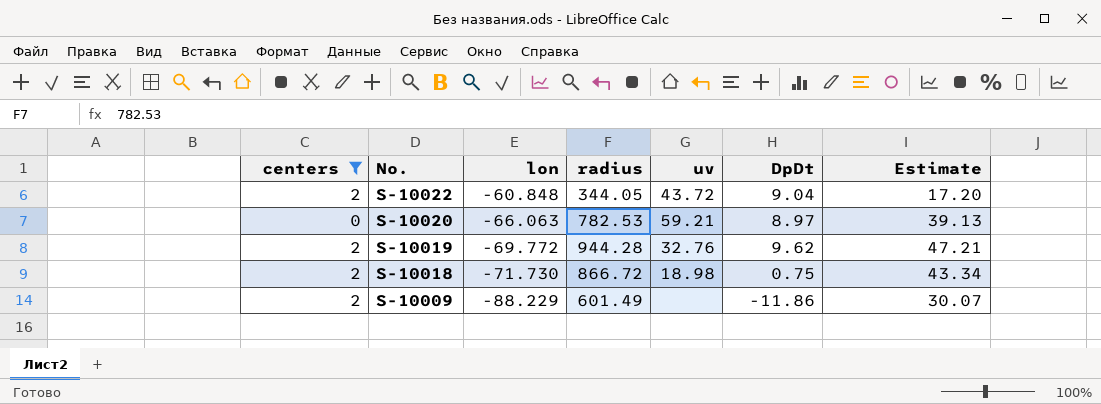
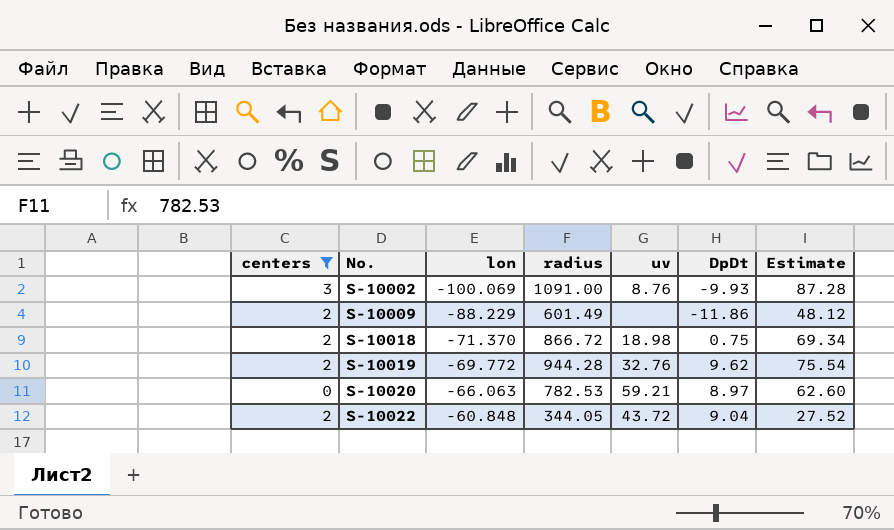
row order: No. descending -> No. ascending
column Estimate | formula: [radius] * 0.05 -> [radius] * 0.08
row S-10002: none -> 3 | -100.069 | 1091.00 | 8.76 | -9.93 | 87.28
S-10018 | lon: -71.730 -> -71.370

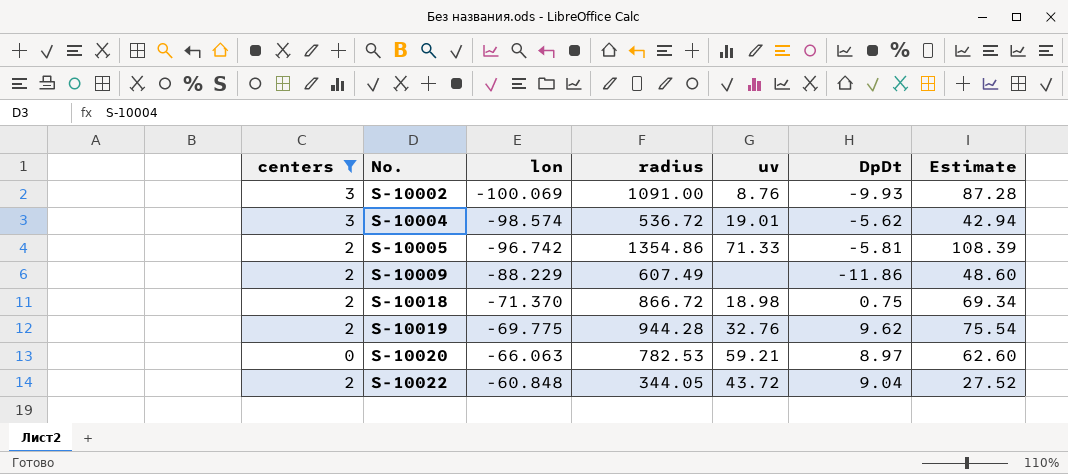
row S-10004: none -> 3 | -98.574 | 536.72 | 19.01 | -5.62 | 42.94
row S-10005: none -> 2 | -96.742 | 1354.86 | 71.33 | -5.81 | 108.39
S-10009 | radius: 601.49 -> 607.49
S-10009 | Estimate: 48.12 -> 48.60
S-10019 | lon: -69.772 -> -69.775

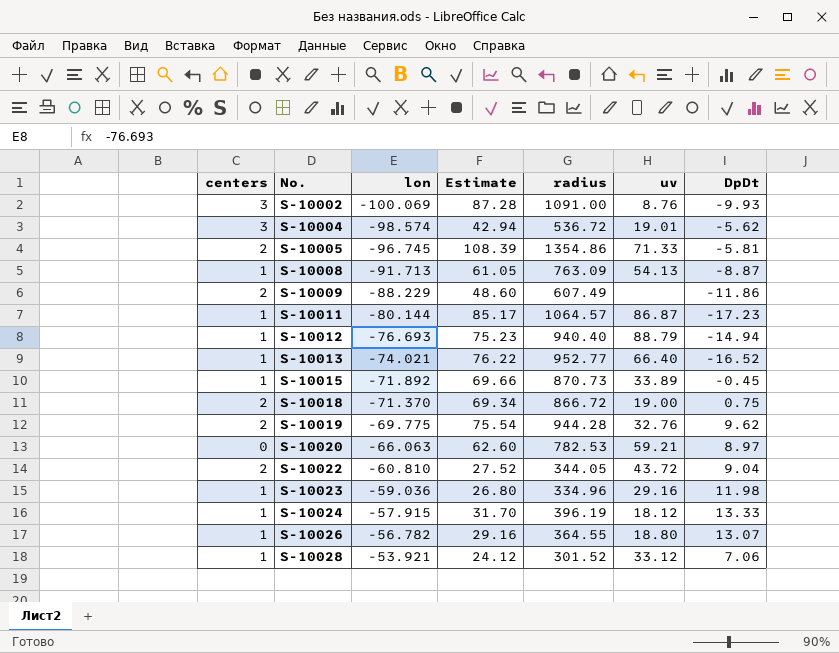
filter: centers != 1 -> none
column Estimate | position: 7 -> 4
S-10005 | lon: -96.742 -> -96.745
S-10018 | uv: 18.98 -> 19.00
S-10022 | lon: -60.848 -> -60.810

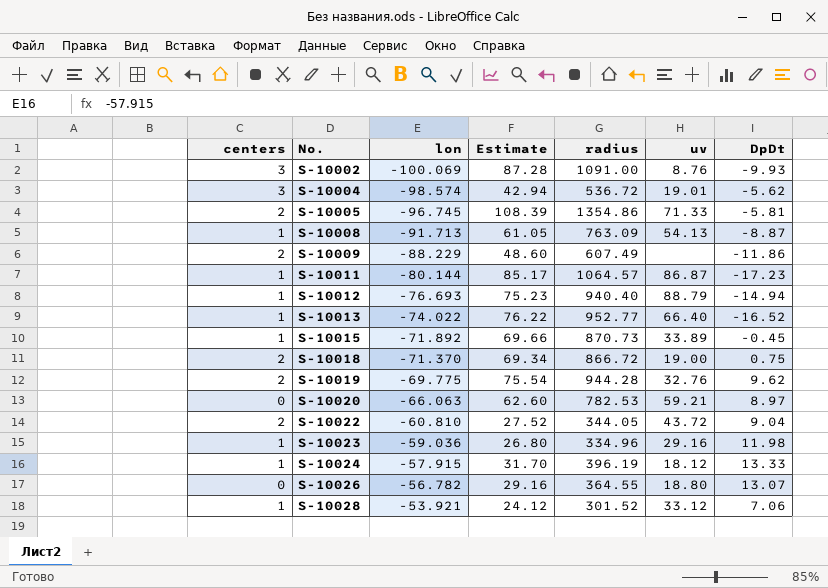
S-10013 | lon: -74.021 -> -74.022
S-10026 | centers: 1 -> 0

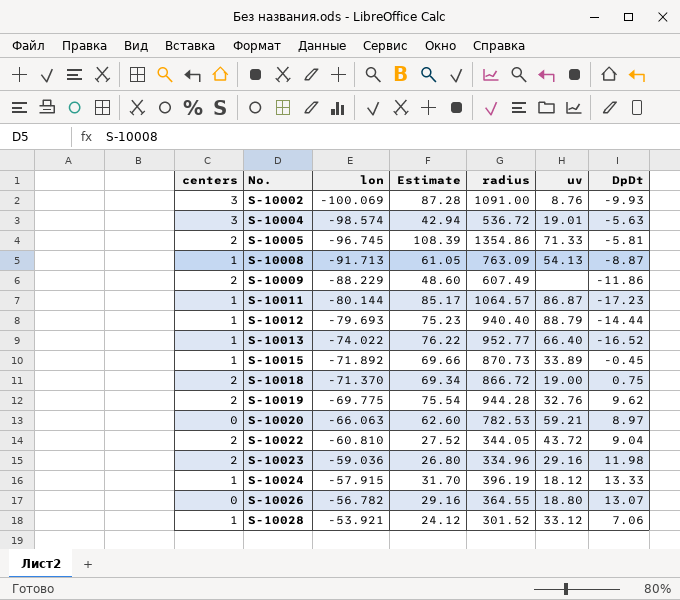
S-10004 | DpDt: -5.62 -> -5.63
S-10012 | lon: -76.693 -> -79.693
S-10012 | DpDt: -14.94 -> -14.44
S-10023 | centers: 1 -> 2

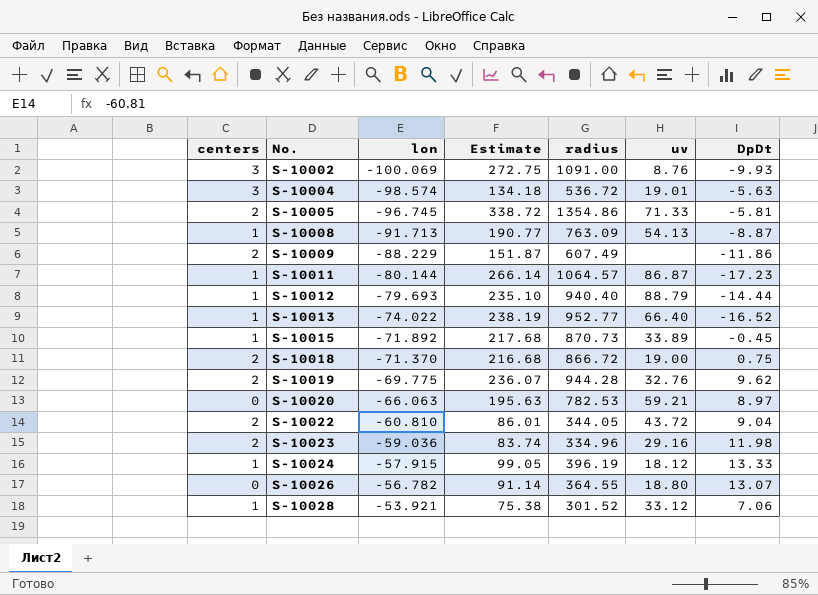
column Estimate | formula: [radius] * 0.08 -> [radius] * 0.25

